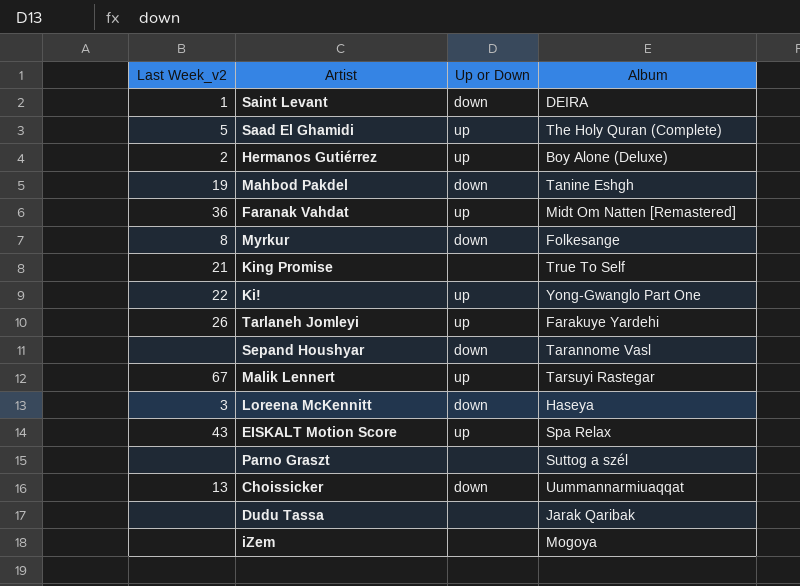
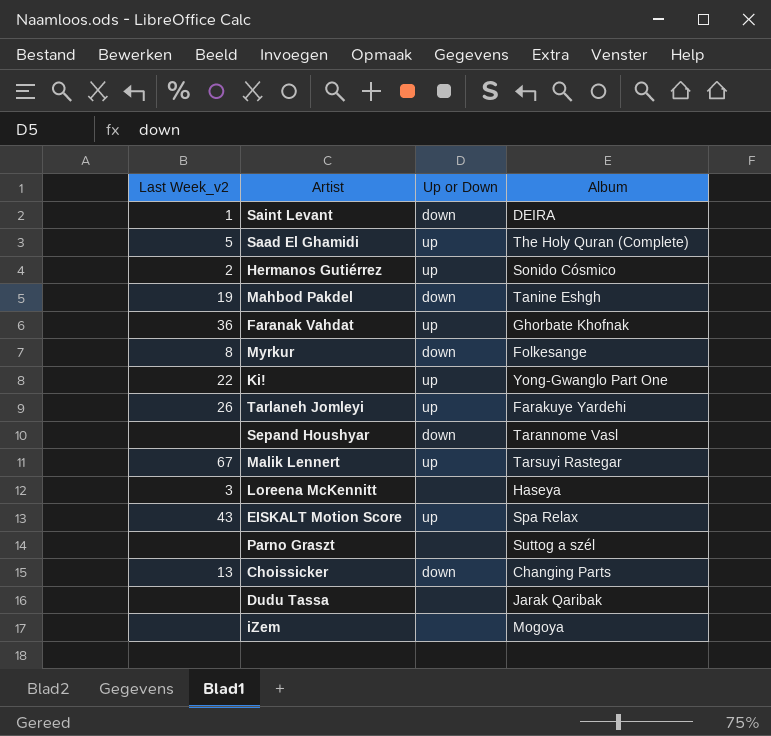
row King Promise: 21 | none | True To Self -> none
Hermanos Gutiérrez | Album: Boy Alone (Deluxe) -> Sonido Cósmico
Faranak Vahdat | Album: Midt Om Natten [Remastered] -> Ghorbate Khofnak
Loreena McKennitt | Up or Down: down -> none
Choissicker | Album: Uummannarmiuaqqat -> Changing Parts

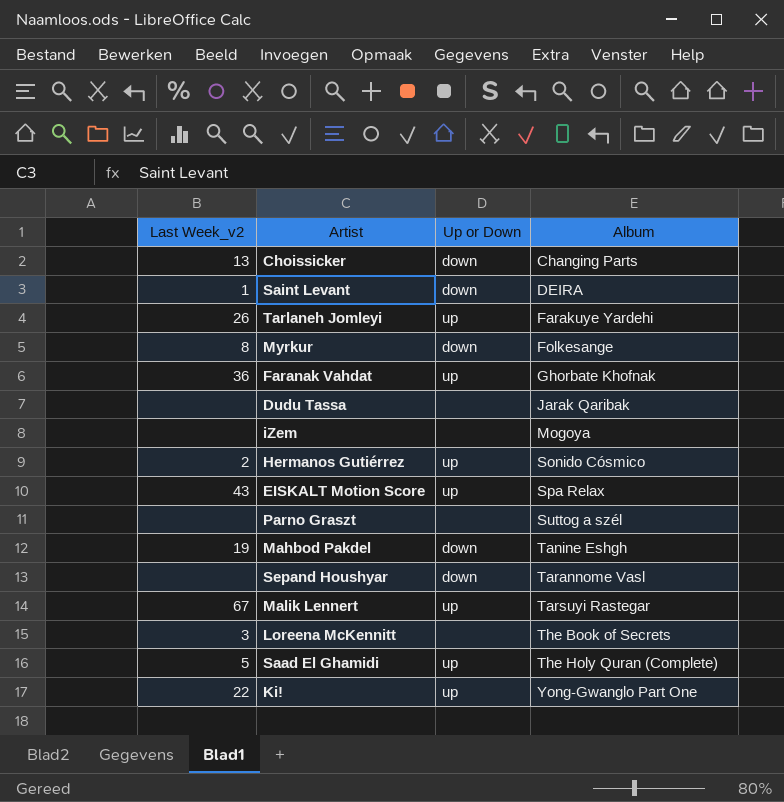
row order: none -> Album ascending
Loreena McKennitt | Album: Haseya -> The Book of Secrets

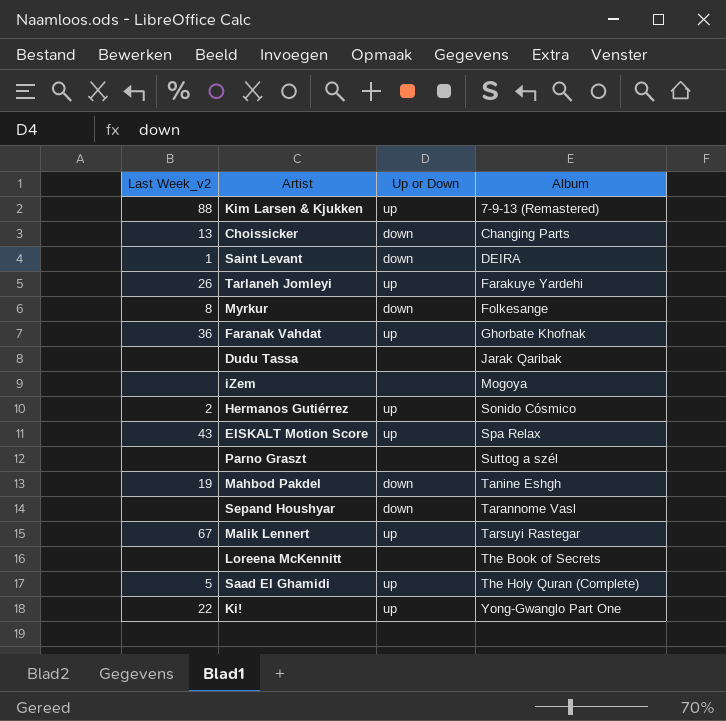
row Kim Larsen & Kjukken: none -> 88 | up | 7-9-13 (Remastered)
Loreena McKennitt | Last Week_v2: 3 -> none

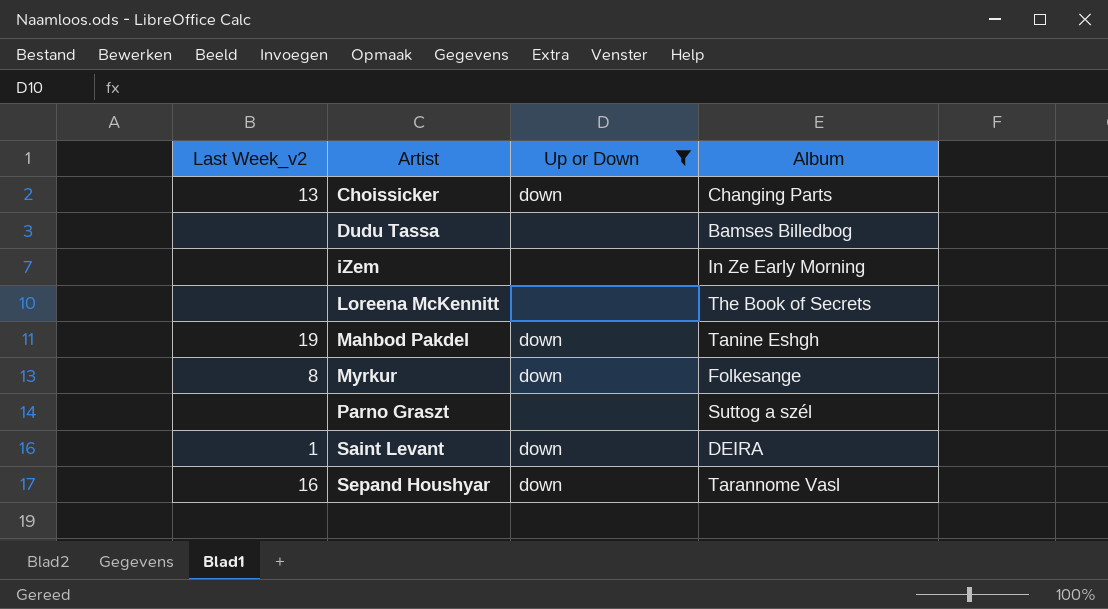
filter: none -> Up or Down != up
row order: Album ascending -> Artist ascending
Dudu Tassa | Album: Jarak Qaribak -> Bamses Billedbog
iZem | Album: Mogoya -> In Ze Early Morning
Sepand Houshyar | Last Week_v2: none -> 16

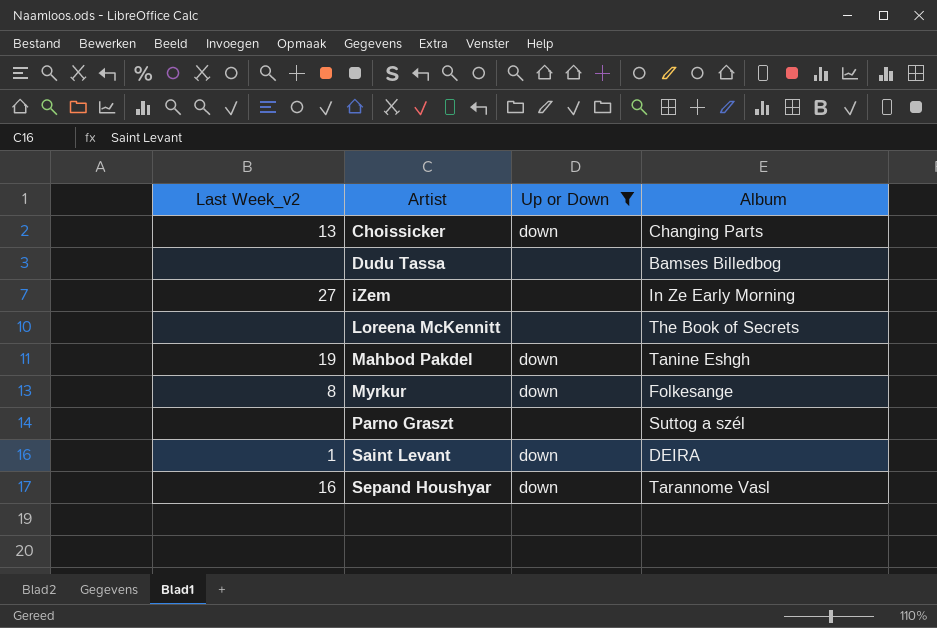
iZem | Last Week_v2: none -> 27

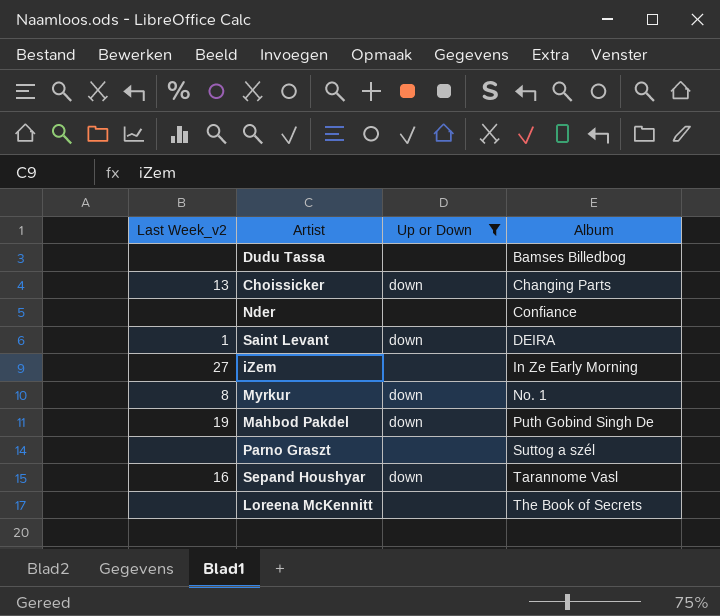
row order: Artist ascending -> Album ascending
row Nder: none -> none | none | Confiance
Myrkur | Album: Folkesange -> No. 1
Mahbod Pakdel | Album: Tanine Eshgh -> Puth Gobind Singh De

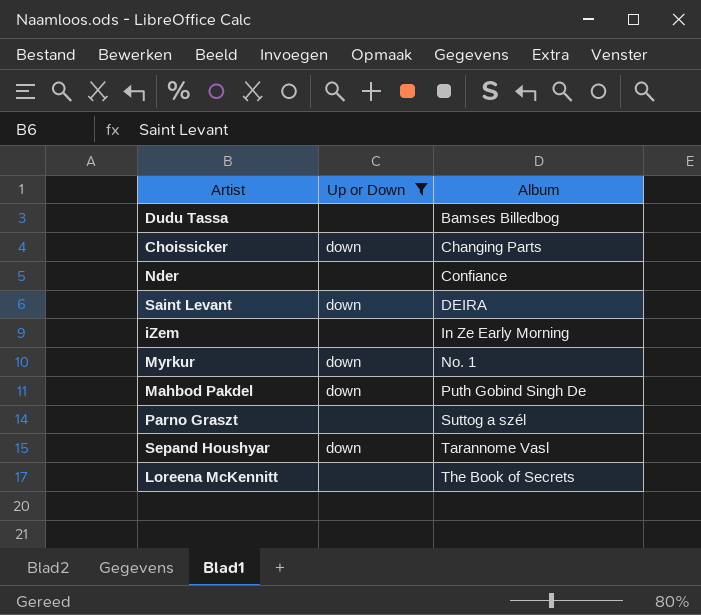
column Last Week_v2 | position: 1 -> none

